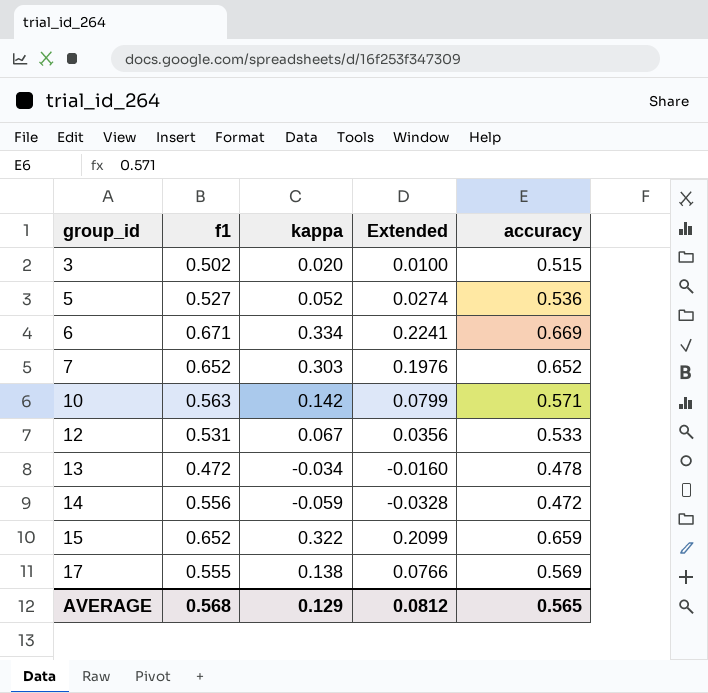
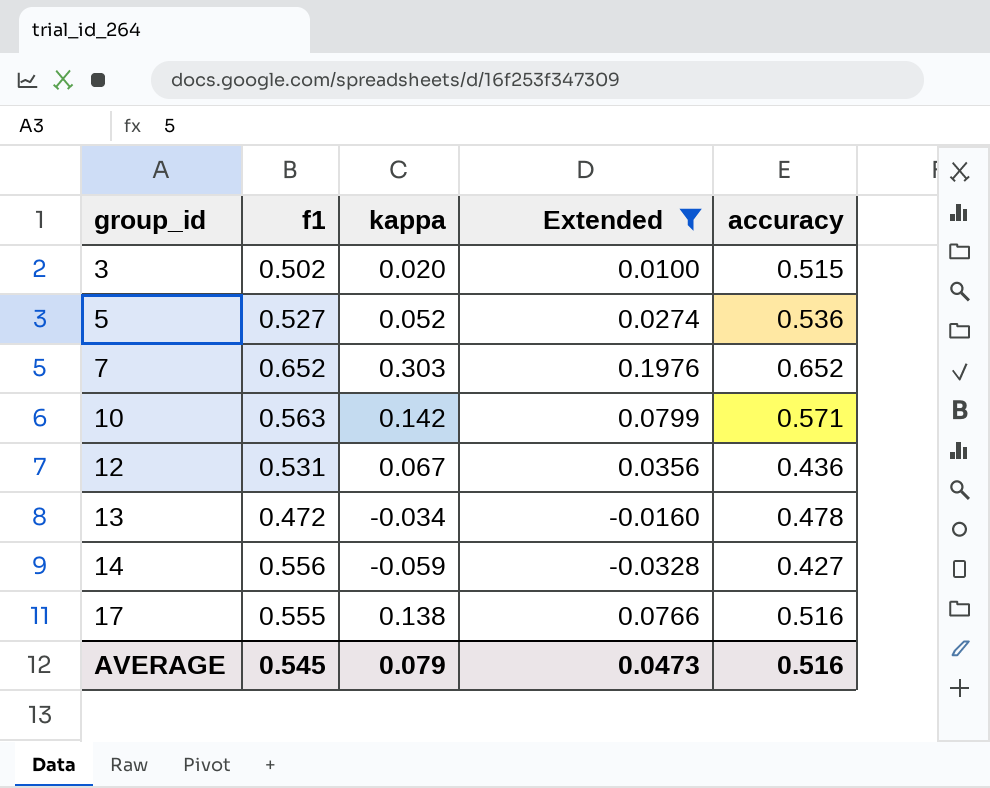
filter: none -> Extended <= 0.1976
12 | accuracy: 0.533 -> 0.436
14 | accuracy: 0.472 -> 0.427
17 | accuracy: 0.569 -> 0.516
AVERAGE | f1: 0.568 -> 0.545
AVERAGE | kappa: 0.129 -> 0.079
AVERAGE | Extended: 0.0812 -> 0.0473
AVERAGE | accuracy: 0.565 -> 0.516

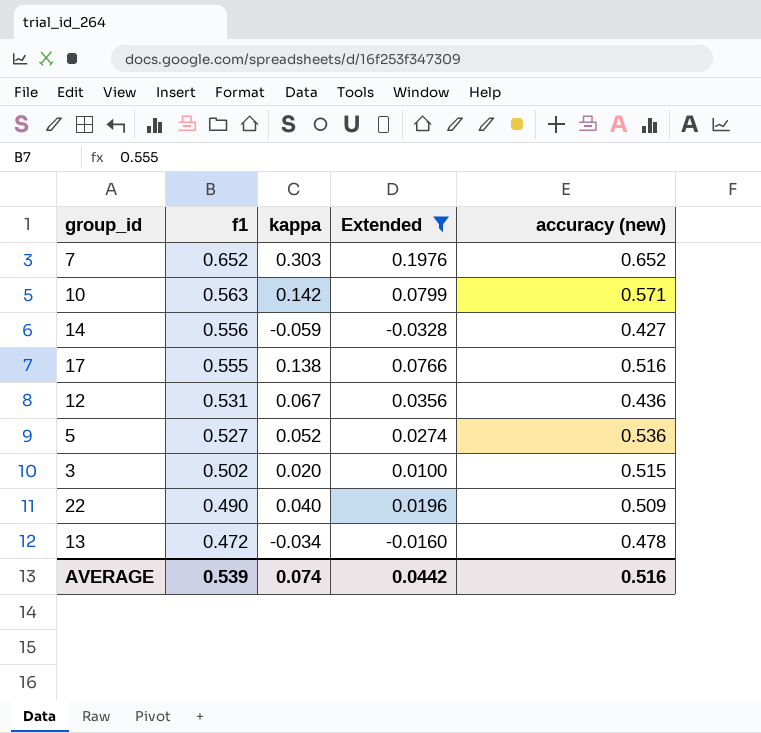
row order: group_id ascending -> f1 descending
column name: accuracy -> accuracy (new)
row 22: none -> 0.490 | 0.040 | 0.0196 | 0.509
AVERAGE | f1: 0.545 -> 0.539
AVERAGE | kappa: 0.079 -> 0.074
AVERAGE | Extended: 0.0473 -> 0.0442

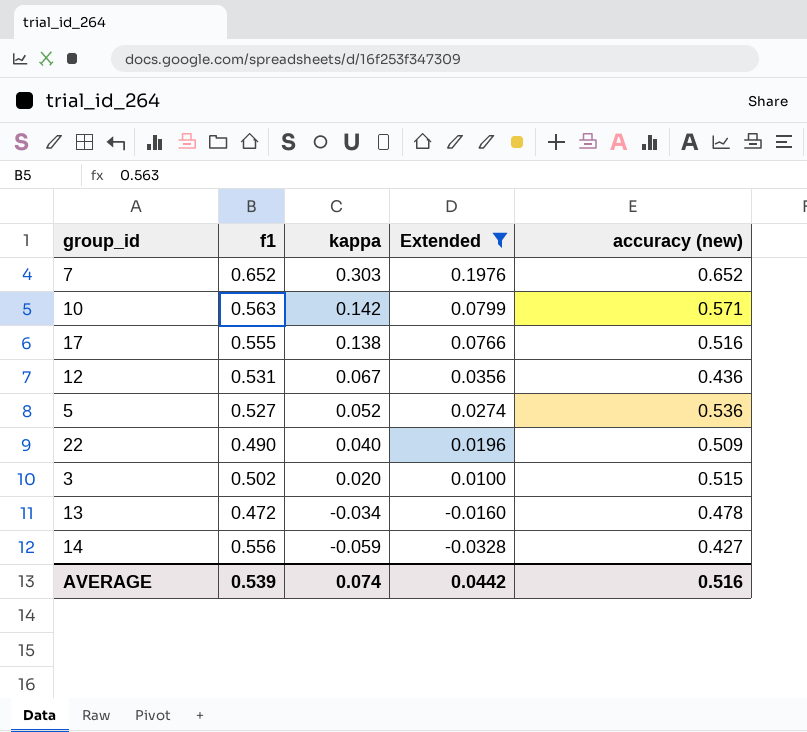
row order: f1 descending -> kappa descending

